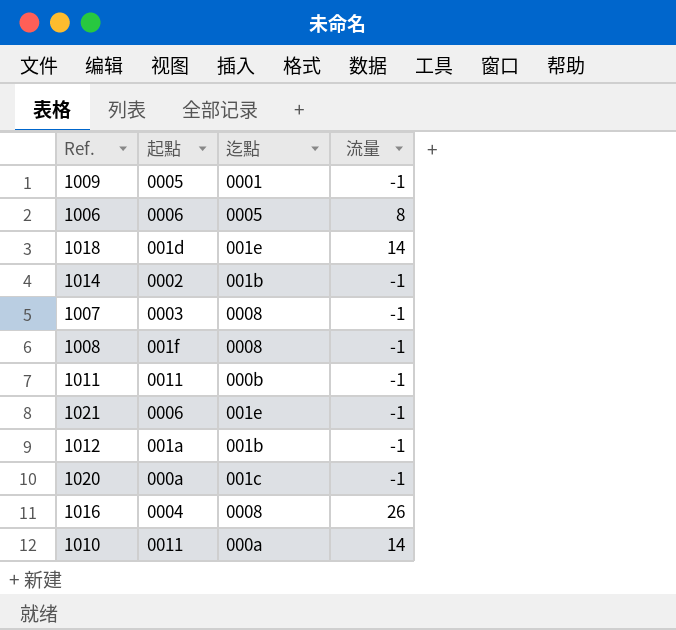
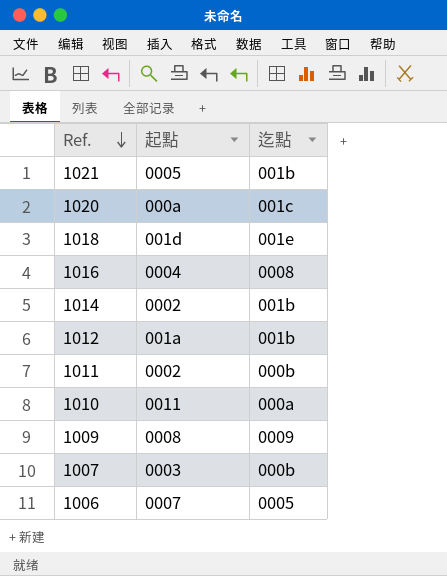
row order: none -> Ref. descending
column 流量 | position: 4 -> none
row 1008: 001f | 0008 | -1 -> none
1021 | 起點: 0006 -> 0005
1021 | 迄點: 001e -> 001b
1011 | 起點: 0011 -> 0002
1009 | 起點: 0005 -> 0008
1009 | 迄點: 0001 -> 0009
1007 | 迄點: 0008 -> 000b
1006 | 起點: 0006 -> 0007

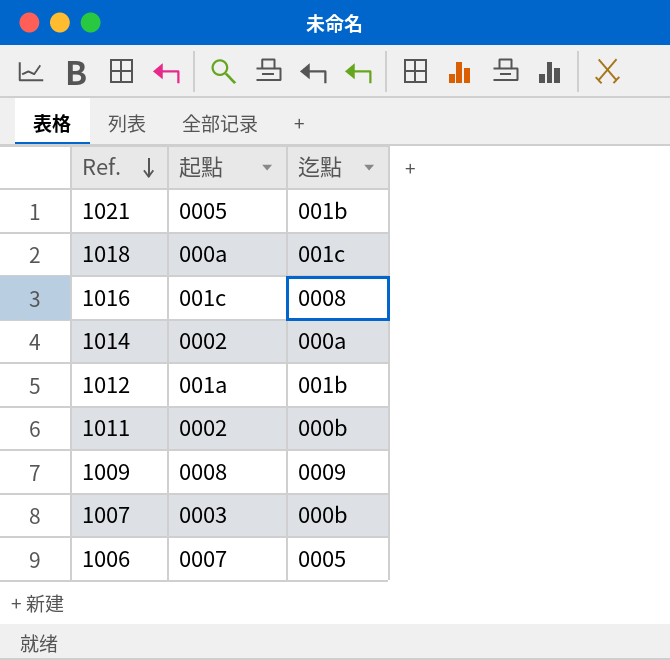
row 1020: 000a | 001c -> none
row 1010: 0011 | 000a -> none
1018 | 起點: 001d -> 000a
1018 | 迄點: 001e -> 001c
1016 | 起點: 0004 -> 001c
1014 | 迄點: 001b -> 000a

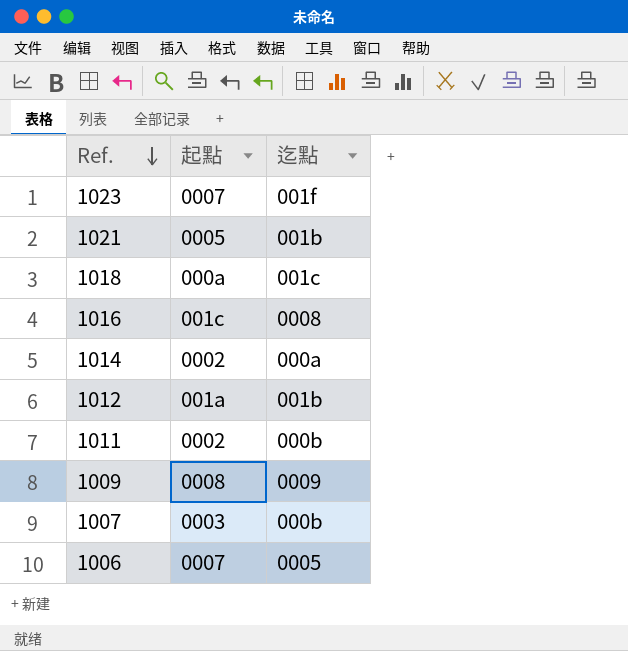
row 1023: none -> 0007 | 001f

